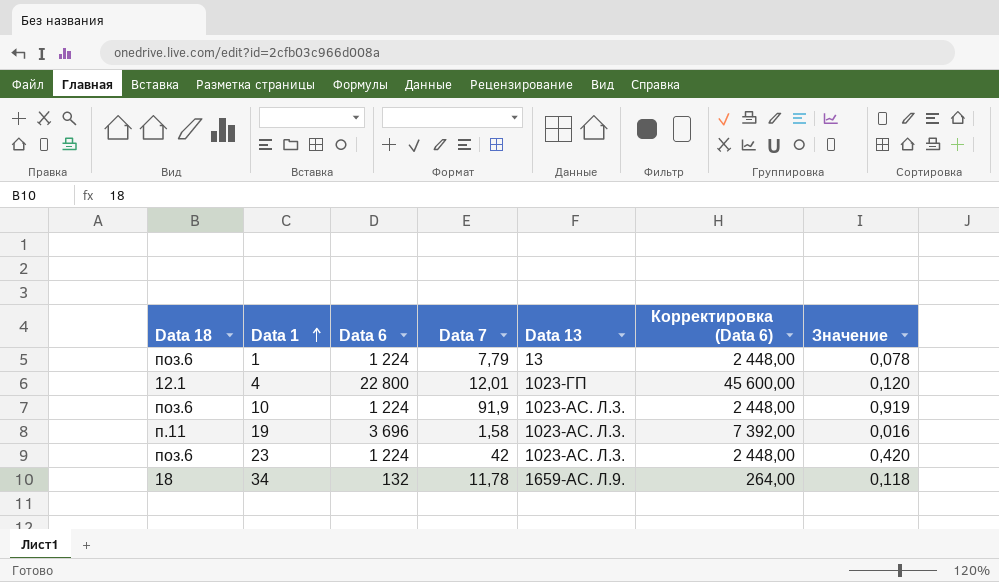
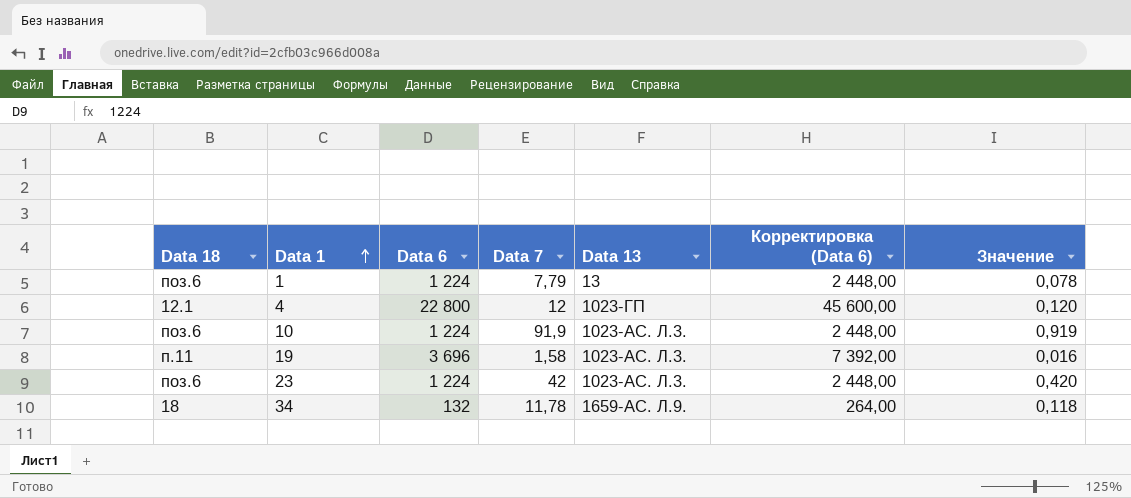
4 | Data 7: 12,01 -> 12

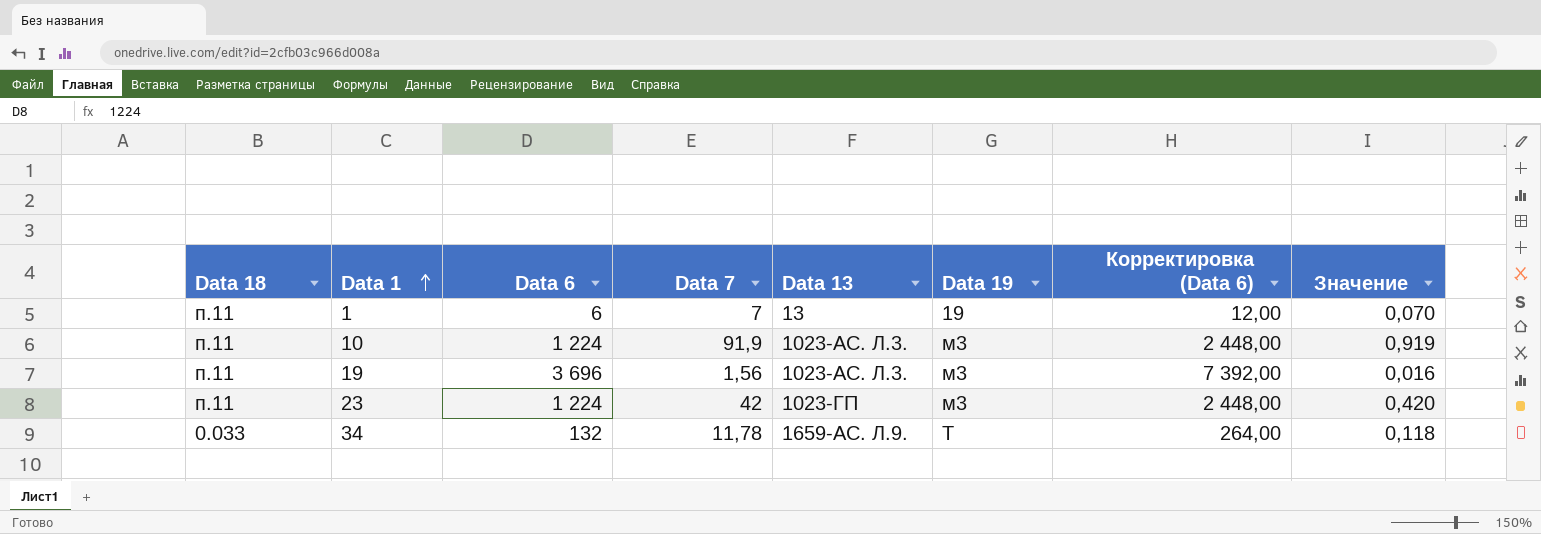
column Data 19 | position: none -> 6
row 4: 12.1 | 22 800 | 12 | 1023-ГП | 45 600,00 | 0,120 -> none
1 | Data 18: поз.6 -> п.11
1 | Data 6: 1 224 -> 6
1 | Data 7: 7,79 -> 7
1 | Корректировка (Data 6): 2 448,00 -> 12,00
1 | Значение: 0,078 -> 0,070
10 | Data 18: поз.6 -> п.11
19 | Data 7: 1,58 -> 1,56
23 | Data 18: поз.6 -> п.11
23 | Data 13: 1023-АС. Л.3. -> 1023-ГП
34 | Data 18: 18 -> 0.033

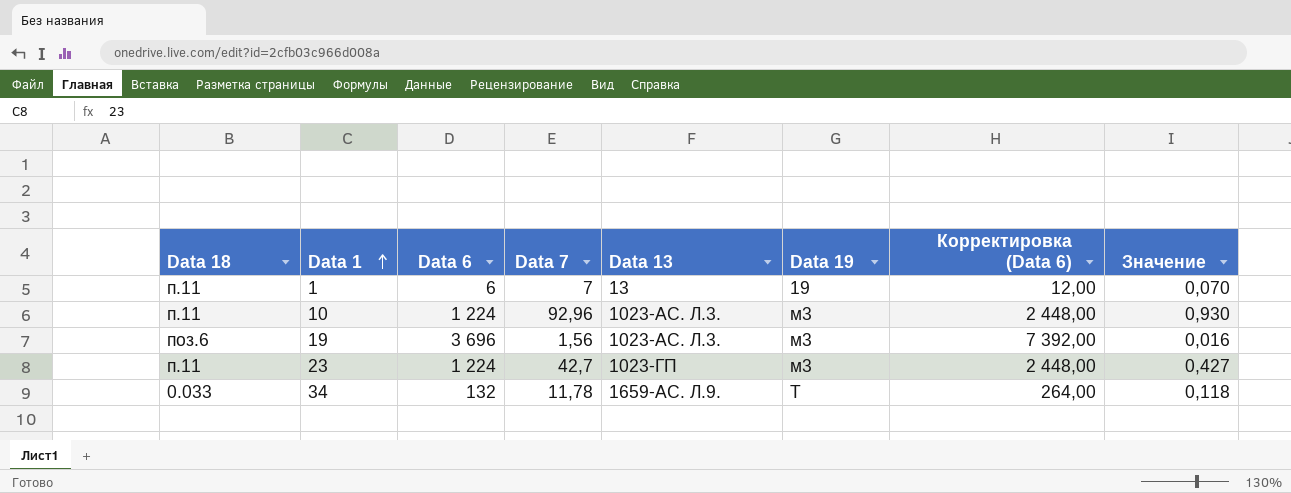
10 | Data 7: 91,9 -> 92,96
10 | Значение: 0,919 -> 0,930
19 | Data 18: п.11 -> поз.6
23 | Data 7: 42 -> 42,7
23 | Значение: 0,420 -> 0,427

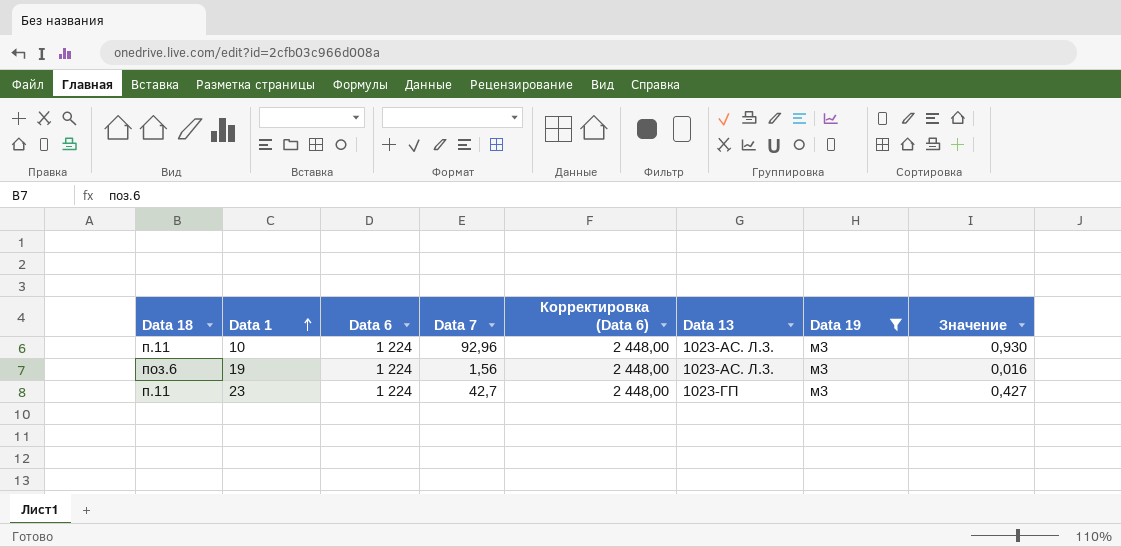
filter: none -> Data 19 = м3
column Корректировка (Data 6) | position: 7 -> 5
19 | Data 6: 3 696 -> 1 224
19 | Корректировка (Data 6): 7 392,00 -> 2 448,00

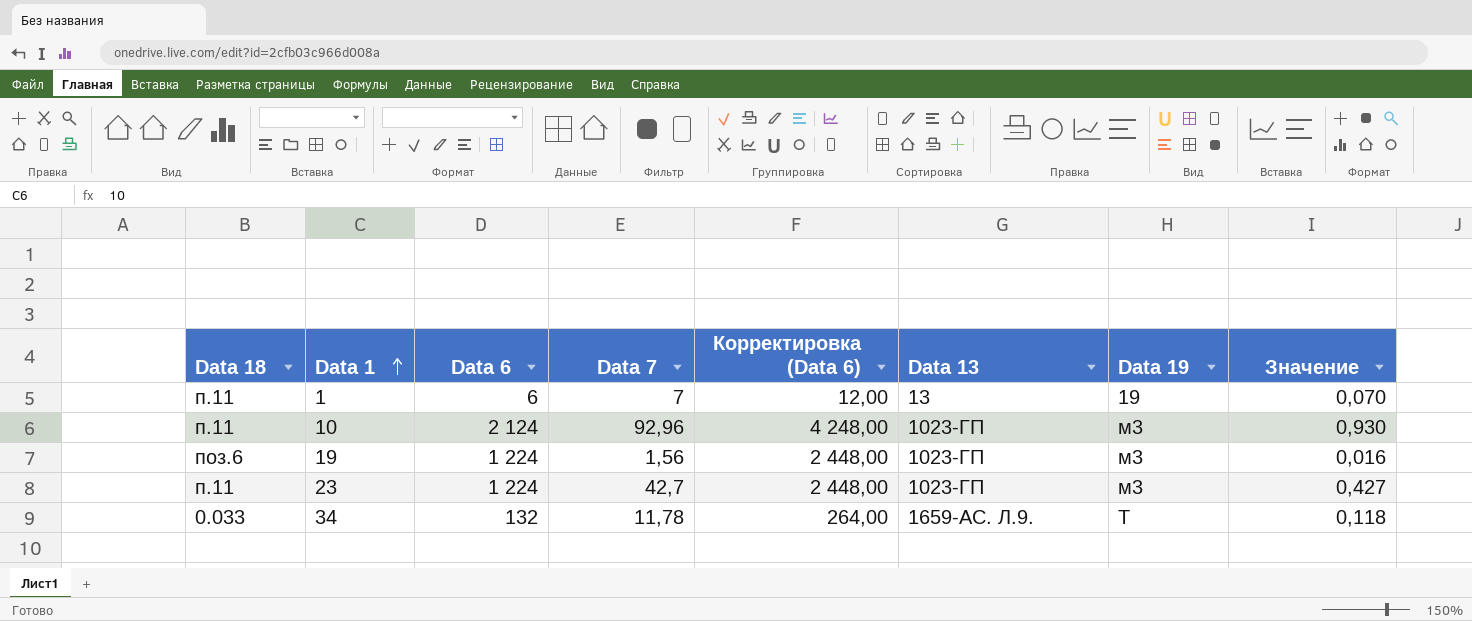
filter: Data 19 = м3 -> none
10 | Data 6: 1 224 -> 2 124
10 | Корректировка (Data 6): 2 448,00 -> 4 248,00
10 | Data 13: 1023-АС. Л.3. -> 1023-ГП
19 | Data 13: 1023-АС. Л.3. -> 1023-ГП

